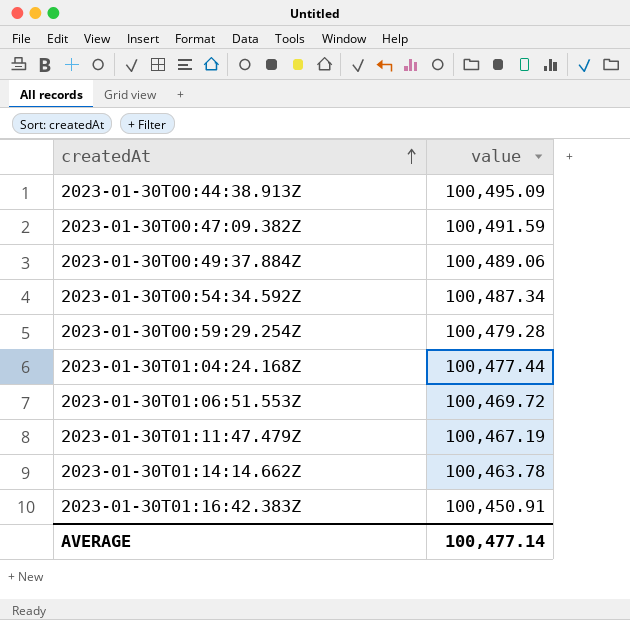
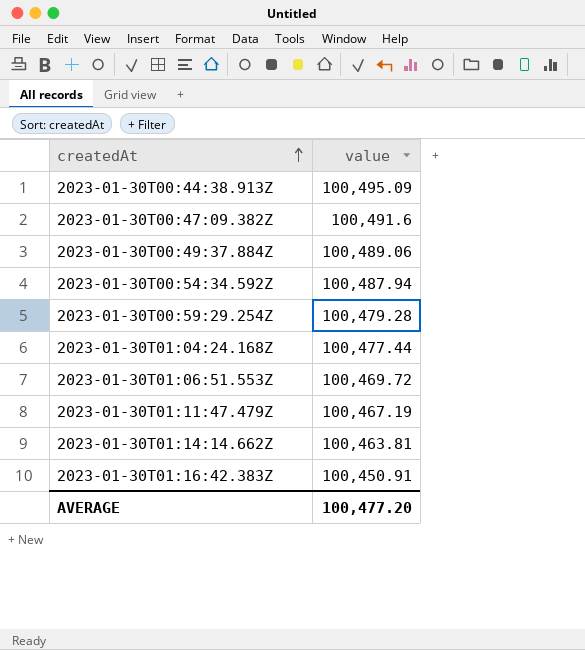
2023-01-30T00:47:09.382Z | value: 100,491.59 -> 100,491.6
2023-01-30T00:54:34.592Z | value: 100,487.34 -> 100,487.94
2023-01-30T01:14:14.662Z | value: 100,463.78 -> 100,463.81
AVERAGE | value: 100,477.14 -> 100,477.20

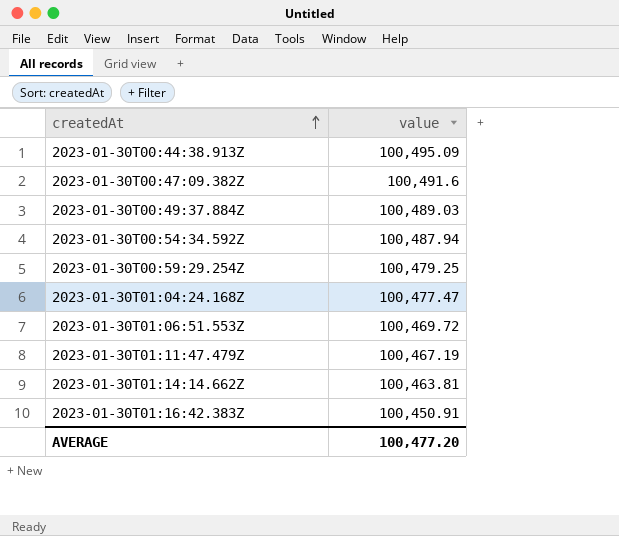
2023-01-30T00:49:37.884Z | value: 100,489.06 -> 100,489.03
2023-01-30T00:59:29.254Z | value: 100,479.28 -> 100,479.25
2023-01-30T01:04:24.168Z | value: 100,477.44 -> 100,477.47

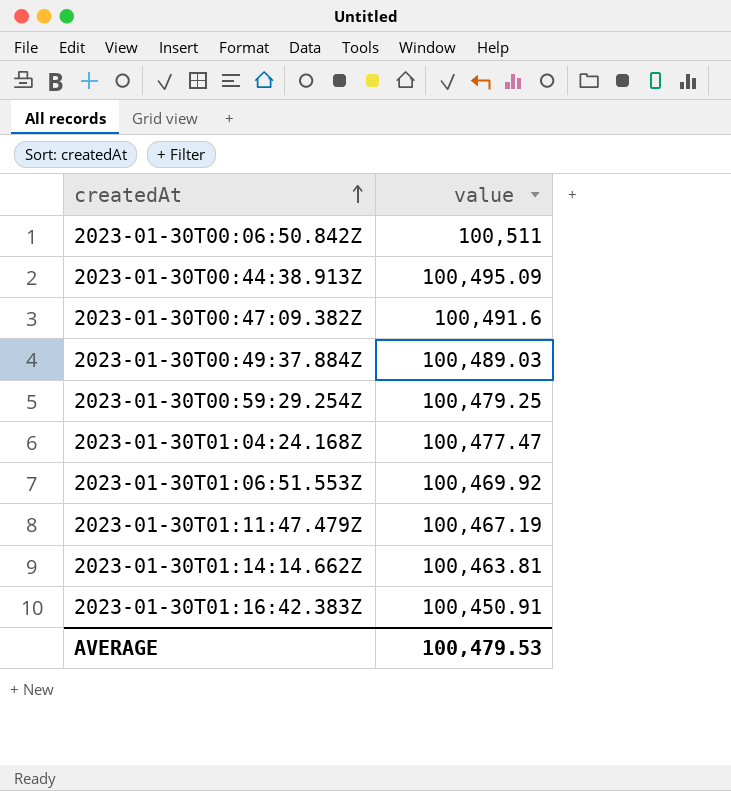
row 2023-01-30T00:54:34.592Z: 100,487.94 -> none
row 2023-01-30T00:06:50.842Z: none -> 100,511
2023-01-30T01:06:51.553Z | value: 100,469.72 -> 100,469.92
AVERAGE | value: 100,477.20 -> 100,479.53

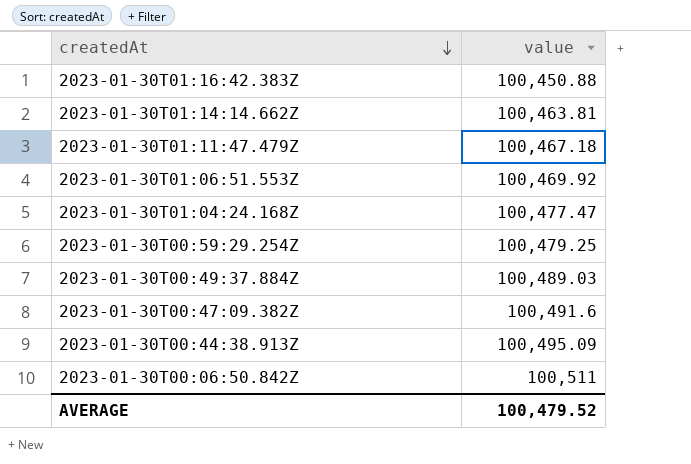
row order: createdAt ascending -> createdAt descending
2023-01-30T01:16:42.383Z | value: 100,450.91 -> 100,450.88
2023-01-30T01:11:47.479Z | value: 100,467.19 -> 100,467.18
AVERAGE | value: 100,479.53 -> 100,479.52

